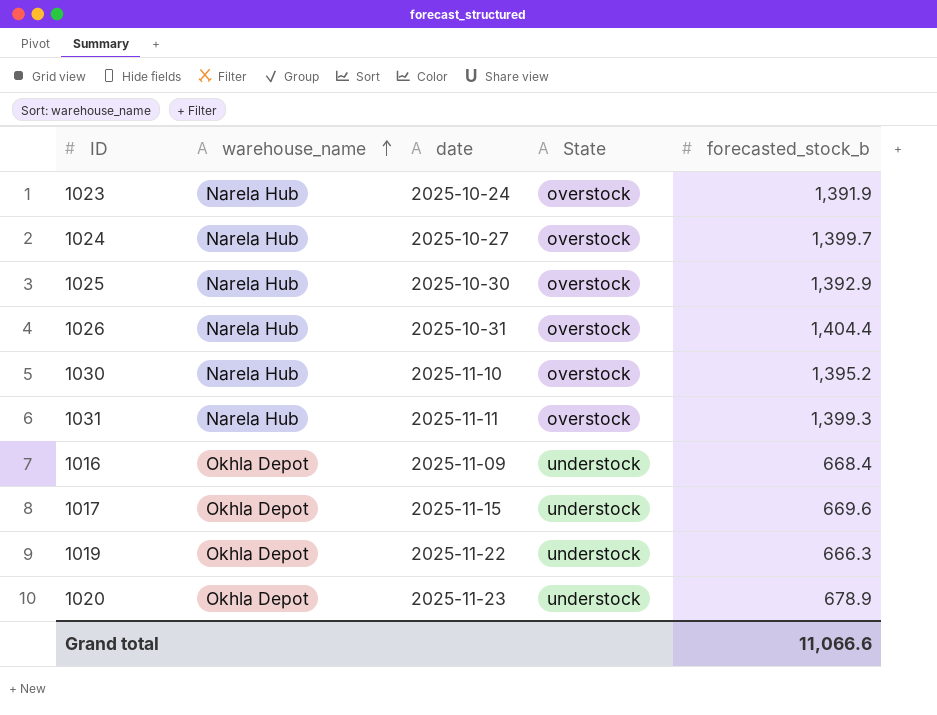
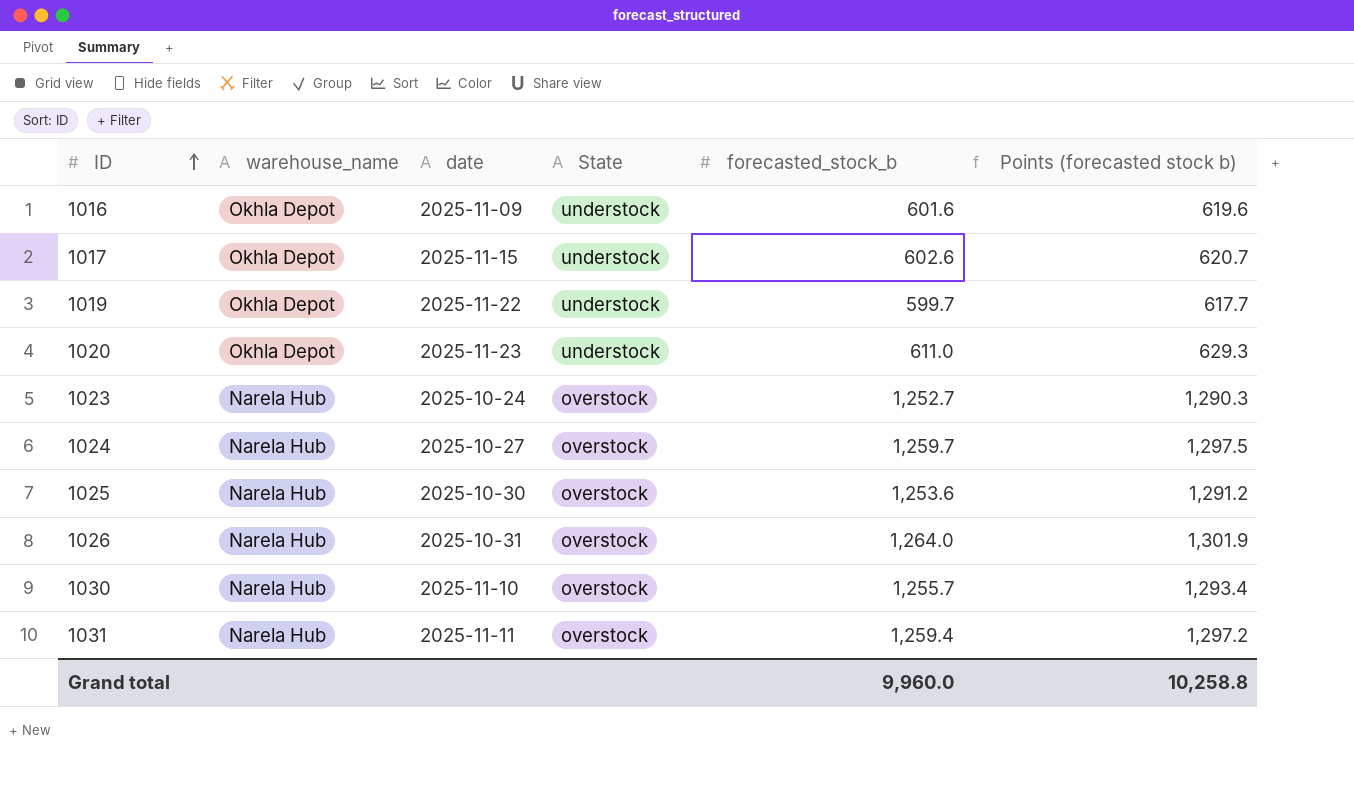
row order: warehouse_name ascending -> ID ascending
column Points (forecasted stock b) | formula: none -> [forecasted_stock_b] * 1.03
1016 | forecasted_stock_b: 668.4 -> 601.6
1017 | forecasted_stock_b: 669.6 -> 602.6
1019 | forecasted_stock_b: 666.3 -> 599.7
1020 | forecasted_stock_b: 678.9 -> 611.0
1023 | forecasted_stock_b: 1,391.9 -> 1,252.7
1024 | forecasted_stock_b: 1,399.7 -> 1,259.7
1025 | forecasted_stock_b: 1,392.9 -> 1,253.6
1026 | forecasted_stock_b: 1,404.4 -> 1,264.0
1030 | forecasted_stock_b: 1,395.2 -> 1,255.7
1031 | forecasted_stock_b: 1,399.3 -> 1,259.4
Grand total | forecasted_stock_b: 11,066.6 -> 9,960.0

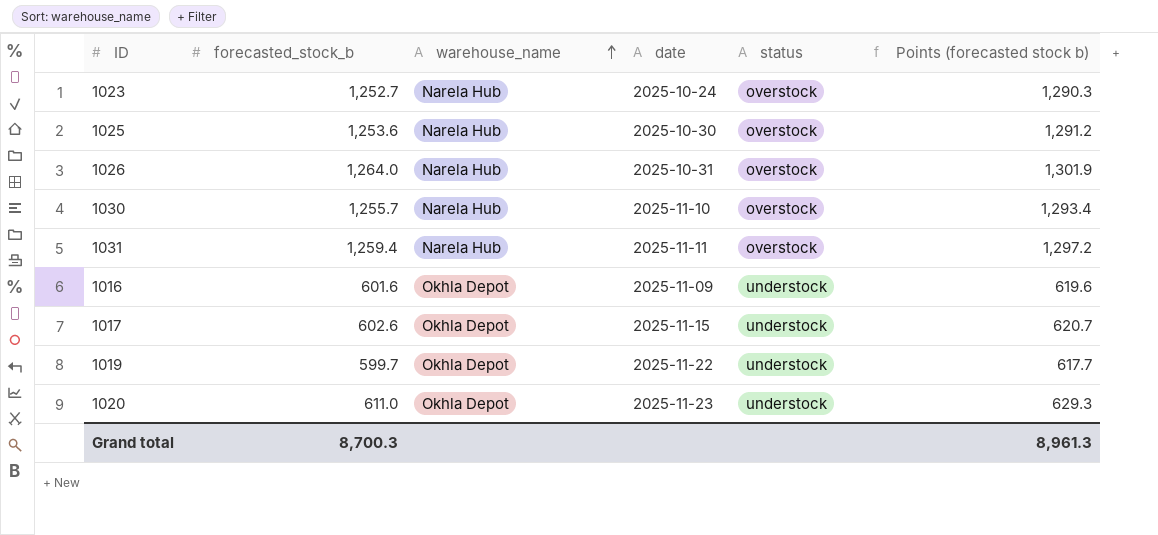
row order: ID ascending -> warehouse_name ascending
column forecasted_stock_b | position: 5 -> 2
column name: State -> status
row 1024: Narela Hub | 2025-10-27 | overstock | 1,259.7 | 1,297.5 -> none
Grand total | forecasted_stock_b: 9,960.0 -> 8,700.3
Grand total | Points (forecasted stock b): 10,258.8 -> 8,961.3

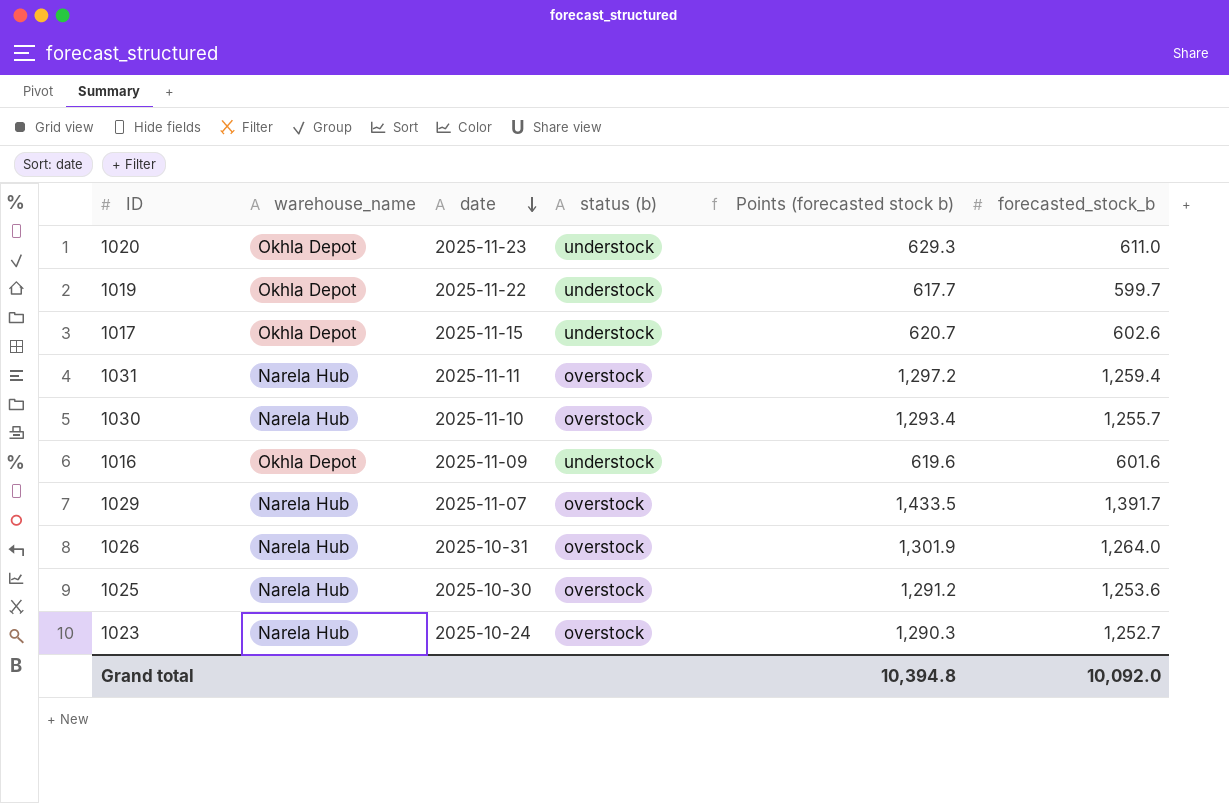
row order: warehouse_name ascending -> date descending
column name: status -> status (b)
column forecasted_stock_b | position: 2 -> 6
row 1029: none -> Narela Hub | 2025-11-07 | overstock | 1,433.5 | 1,391.7
Grand total | Points (forecasted stock b): 8,961.3 -> 10,394.8
Grand total | forecasted_stock_b: 8,700.3 -> 10,092.0

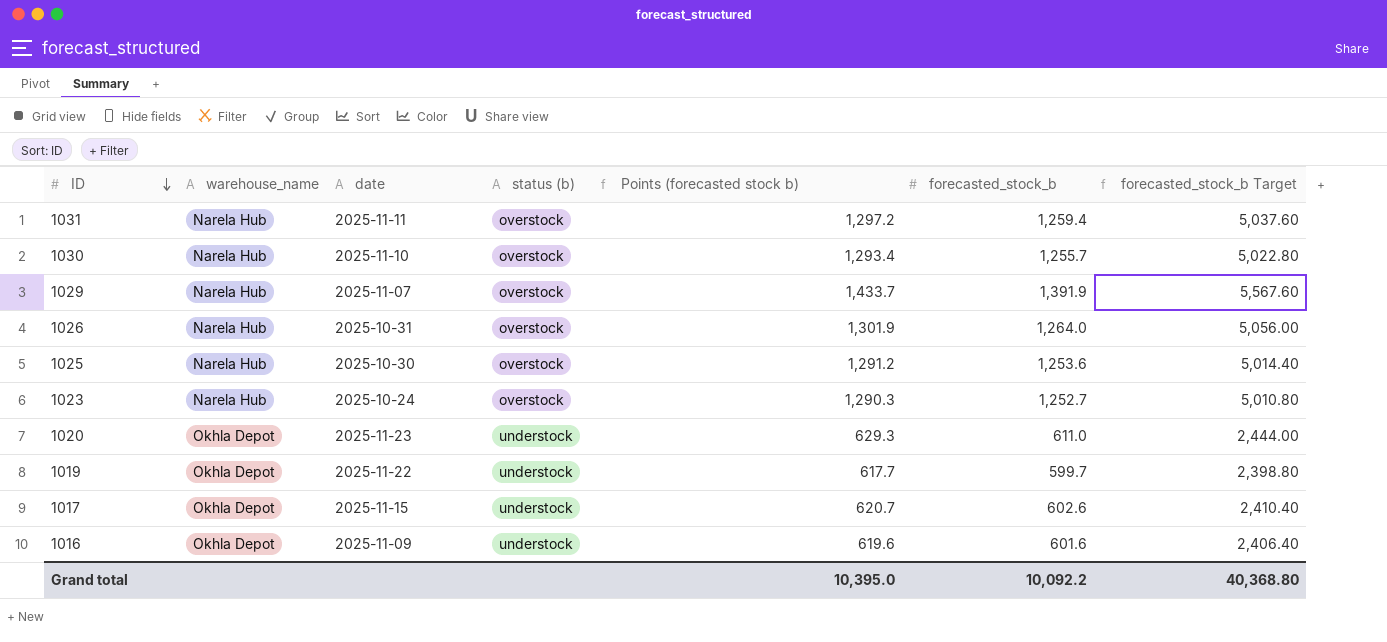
row order: date descending -> ID descending
column forecasted_stock_b Target | formula: none -> [forecasted_stock_b] * 4
1029 | Points (forecasted stock b): 1,433.5 -> 1,433.7
1029 | forecasted_stock_b: 1,391.7 -> 1,391.9
Grand total | Points (forecasted stock b): 10,394.8 -> 10,395.0
Grand total | forecasted_stock_b: 10,092.0 -> 10,092.2

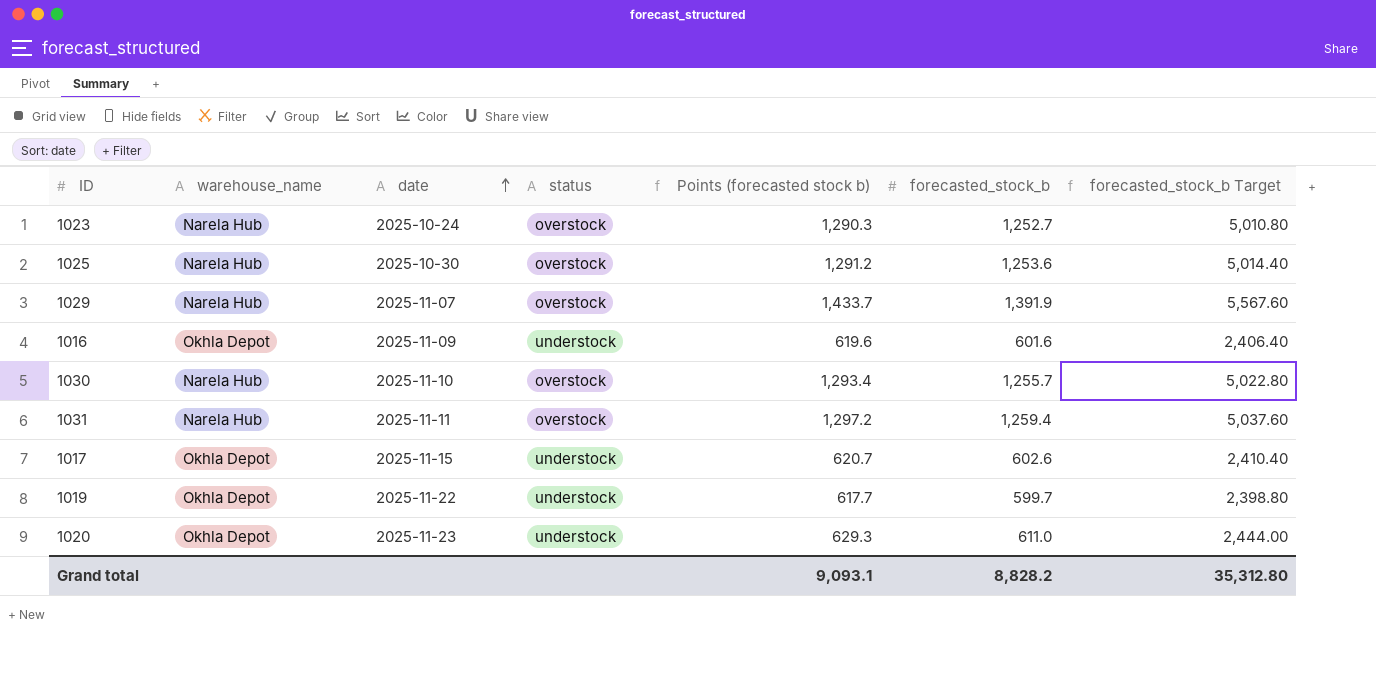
row order: ID descending -> date ascending
column name: status (b) -> status
row 1026: Narela Hub | 2025-10-31 | overstock | 1,301.9 | 1,264.0 | 5,056.00 -> none
Grand total | Points (forecasted stock b): 10,395.0 -> 9,093.1
Grand total | forecasted_stock_b: 10,092.2 -> 8,828.2
Grand total | forecasted_stock_b Target: 40,368.80 -> 35,312.80

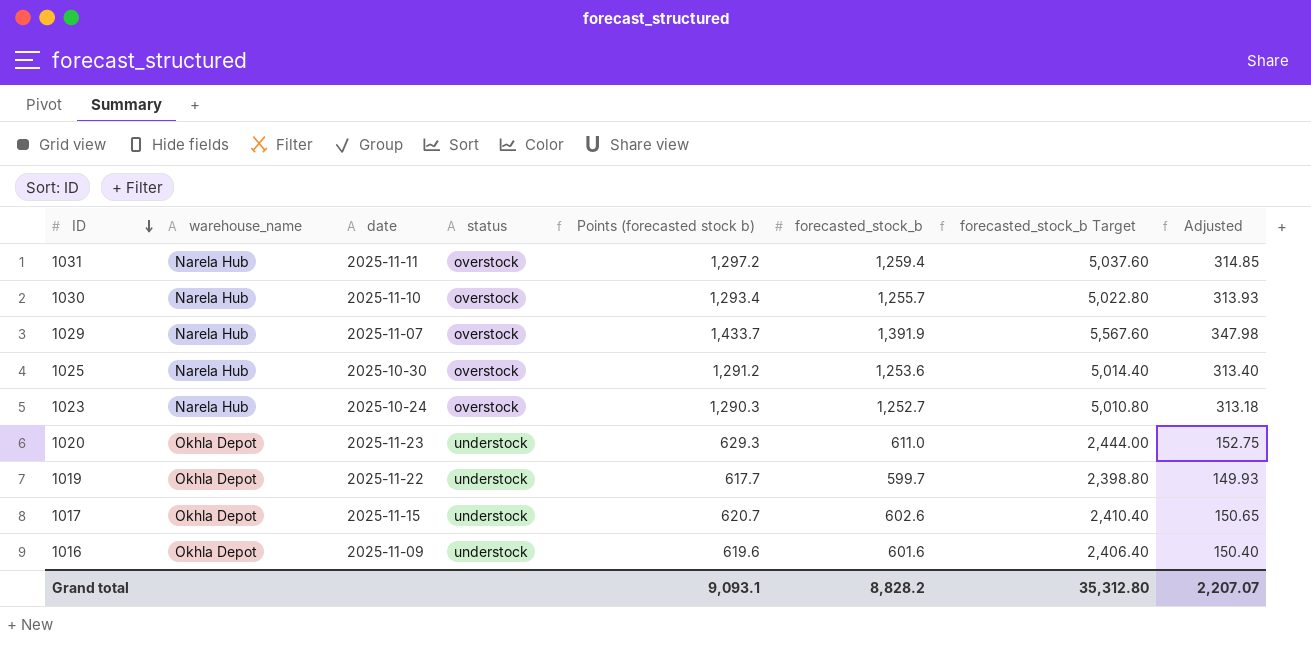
row order: date ascending -> ID descending
column Adjusted | formula: none -> [forecasted_stock_b] * 0.25

